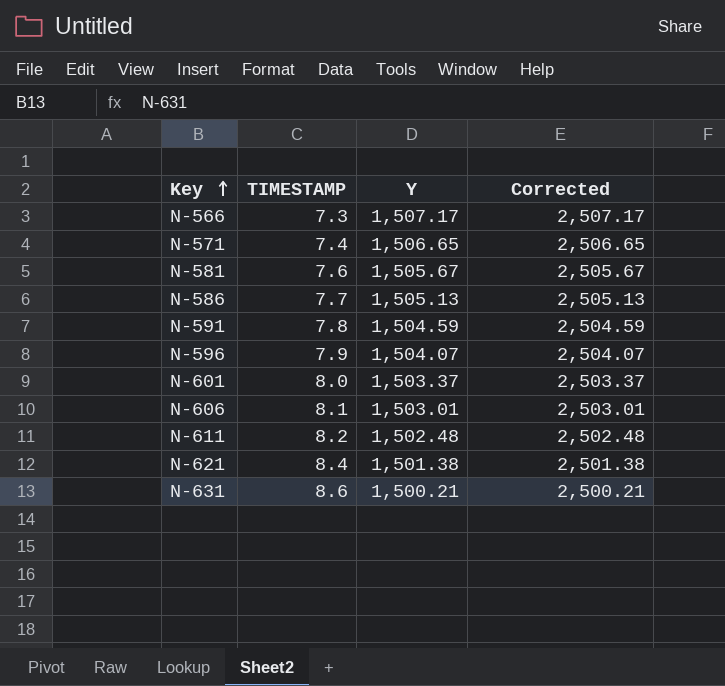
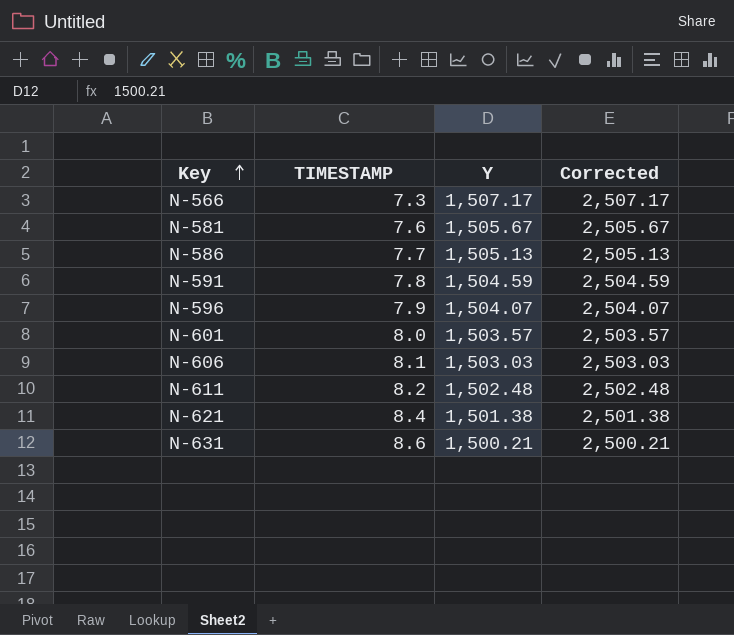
row N-571: 7.4 | 1,506.65 | 2,506.65 -> none
N-601 | Y: 1,503.37 -> 1,503.57
N-601 | Corrected: 2,503.37 -> 2,503.57
N-606 | Y: 1,503.01 -> 1,503.03
N-606 | Corrected: 2,503.01 -> 2,503.03

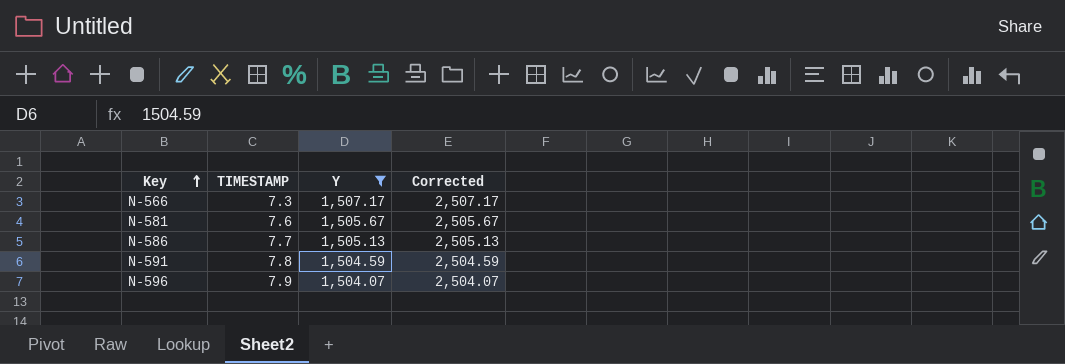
filter: none -> Y >= 1,504.07

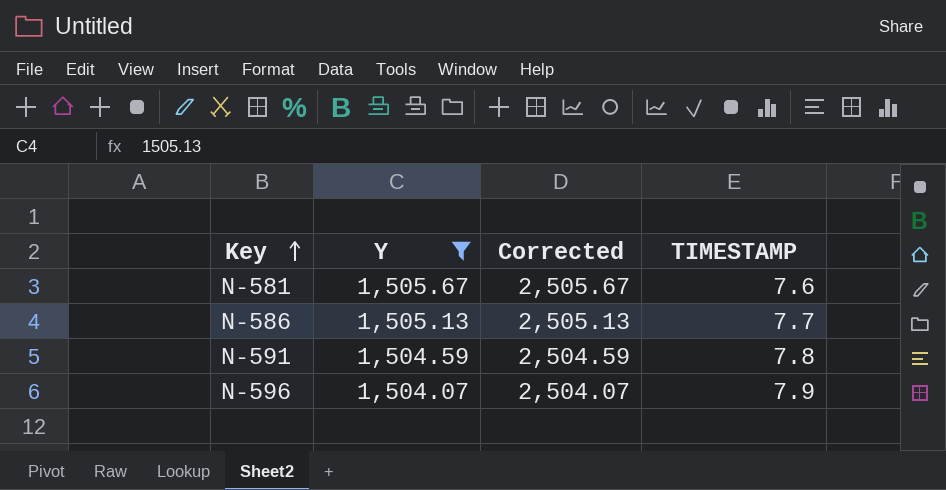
column TIMESTAMP | position: 2 -> 4
row N-566: 7.3 | 1,507.17 | 2,507.17 -> none

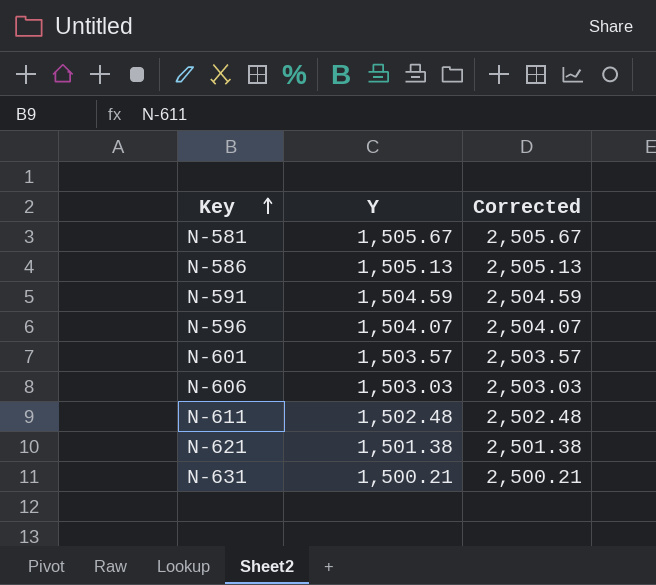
filter: Y >= 1,504.07 -> none
column TIMESTAMP | position: 4 -> none

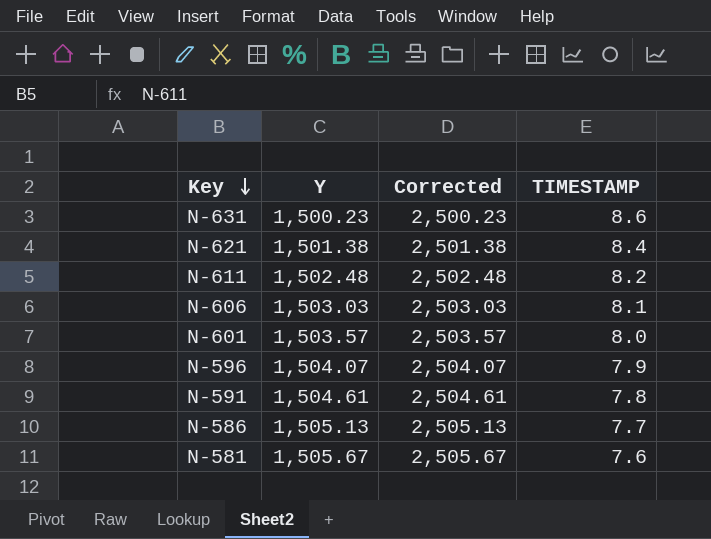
row order: Key ascending -> Key descending
column TIMESTAMP | position: none -> 4
N-631 | Y: 1,500.21 -> 1,500.23
N-631 | Corrected: 2,500.21 -> 2,500.23
N-591 | Y: 1,504.59 -> 1,504.61
N-591 | Corrected: 2,504.59 -> 2,504.61

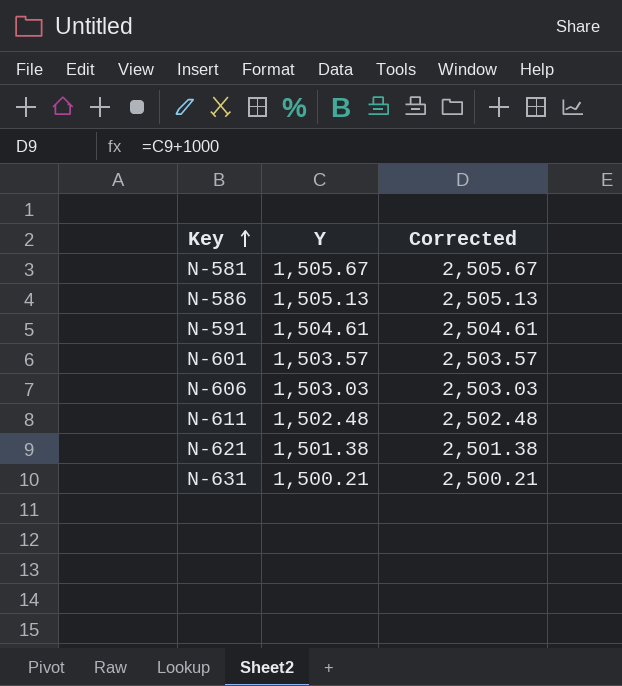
row order: Key descending -> Key ascending
column TIMESTAMP | position: 4 -> none
row N-596: 1,504.07 | 2,504.07 | 7.9 -> none
N-631 | Y: 1,500.23 -> 1,500.21
N-631 | Corrected: 2,500.23 -> 2,500.21

